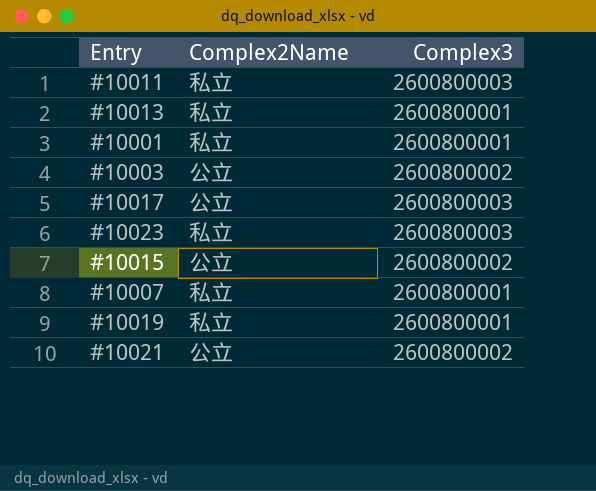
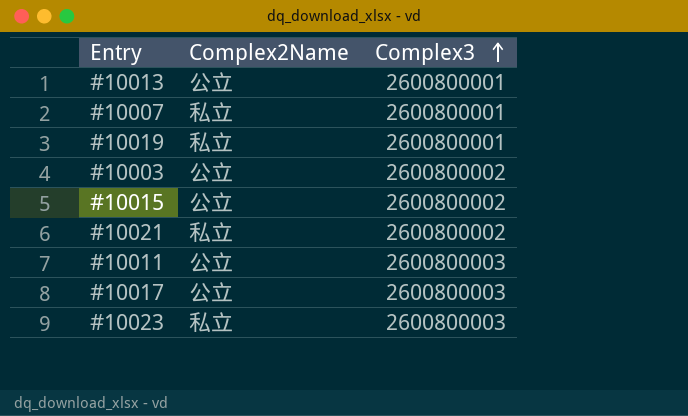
row order: none -> Complex3 ascending
row #10001: 私立 | 2600800001 -> none
#10013 | Complex2Name: 私立 -> 公立
#10021 | Complex2Name: 公立 -> 私立
#10011 | Complex2Name: 私立 -> 公立

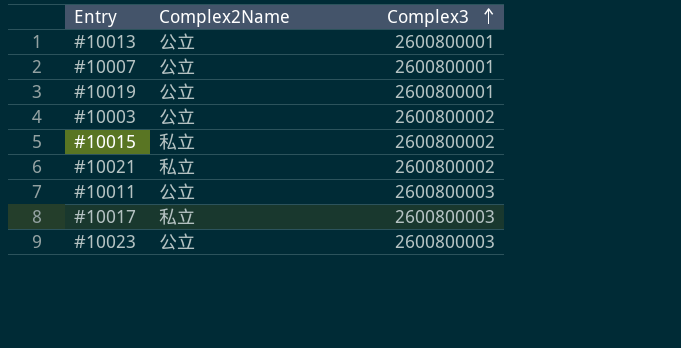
#10007 | Complex2Name: 私立 -> 公立
#10019 | Complex2Name: 私立 -> 公立
#10015 | Complex2Name: 公立 -> 私立
#10017 | Complex2Name: 公立 -> 私立
#10023 | Complex2Name: 私立 -> 公立

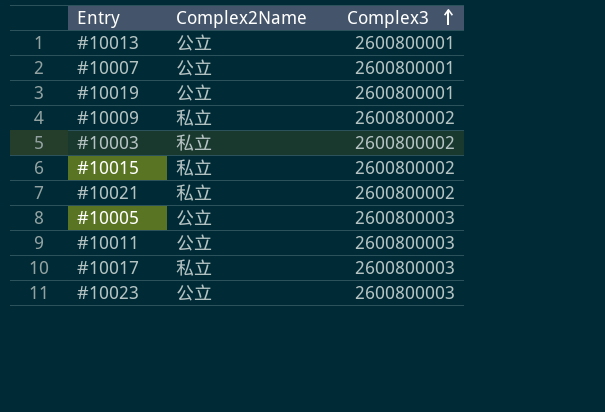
row #10009: none -> 私立 | 2600800002
#10003 | Complex2Name: 公立 -> 私立
row #10005: none -> 公立 | 2600800003

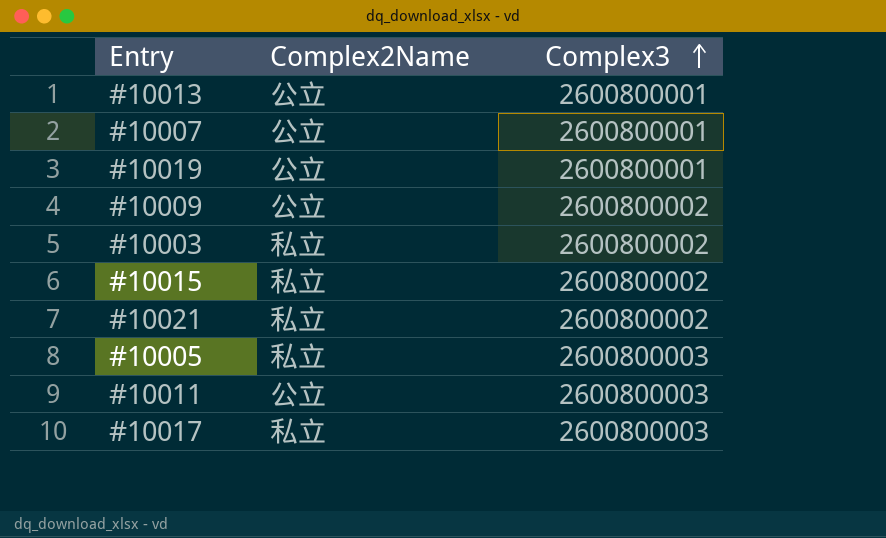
row #10023: 公立 | 2600800003 -> none
#10009 | Complex2Name: 私立 -> 公立
#10005 | Complex2Name: 公立 -> 私立

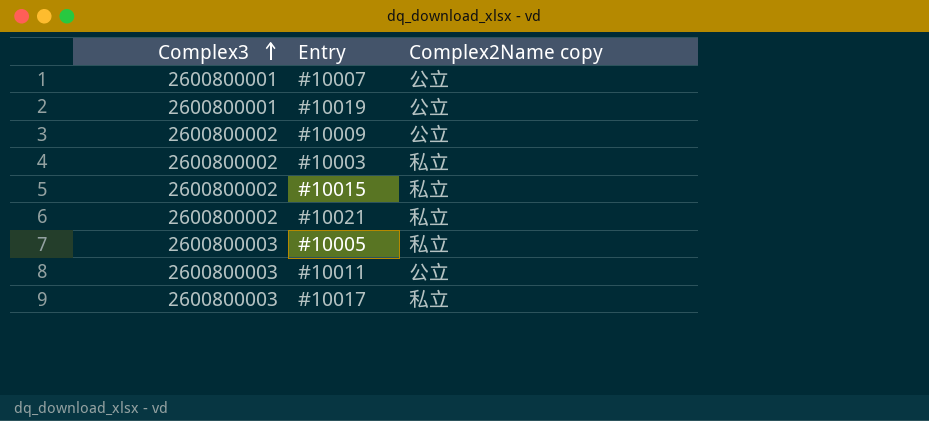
column Complex3 | position: 3 -> 1
column name: Complex2Name -> Complex2Name copy
row #10013: 公立 | 2600800001 -> none

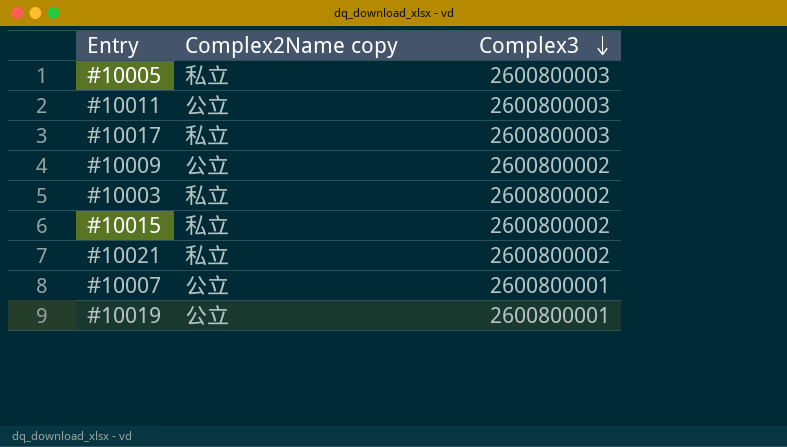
row order: Complex3 ascending -> Complex3 descending
column Complex3 | position: 1 -> 3

